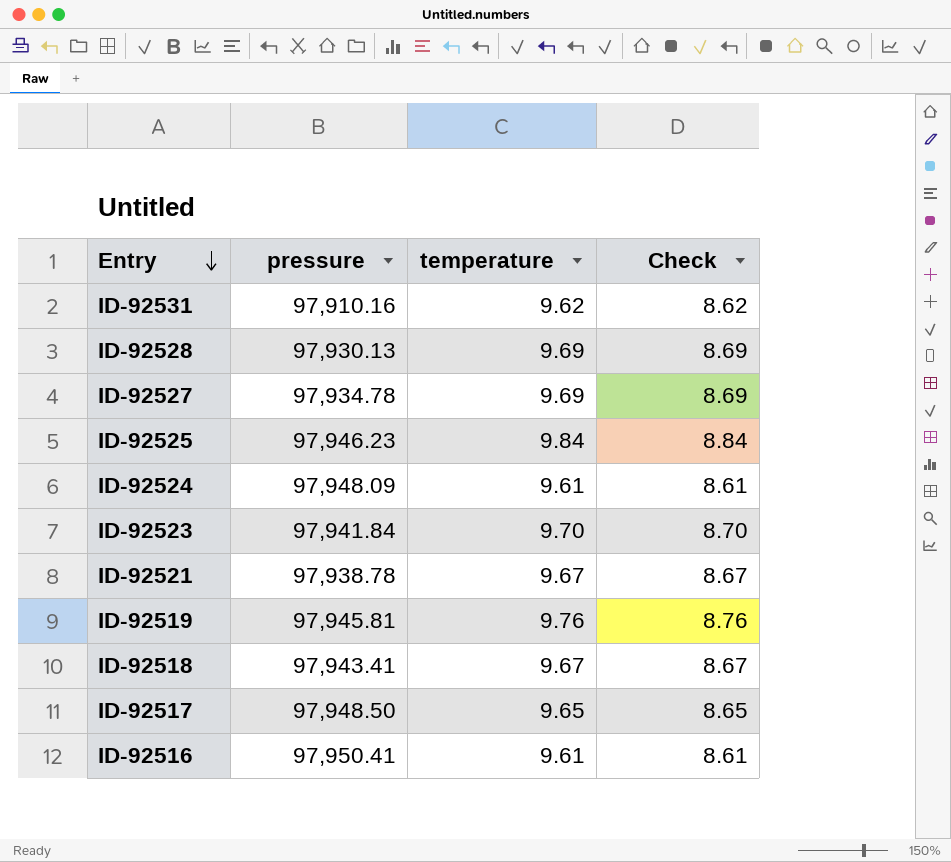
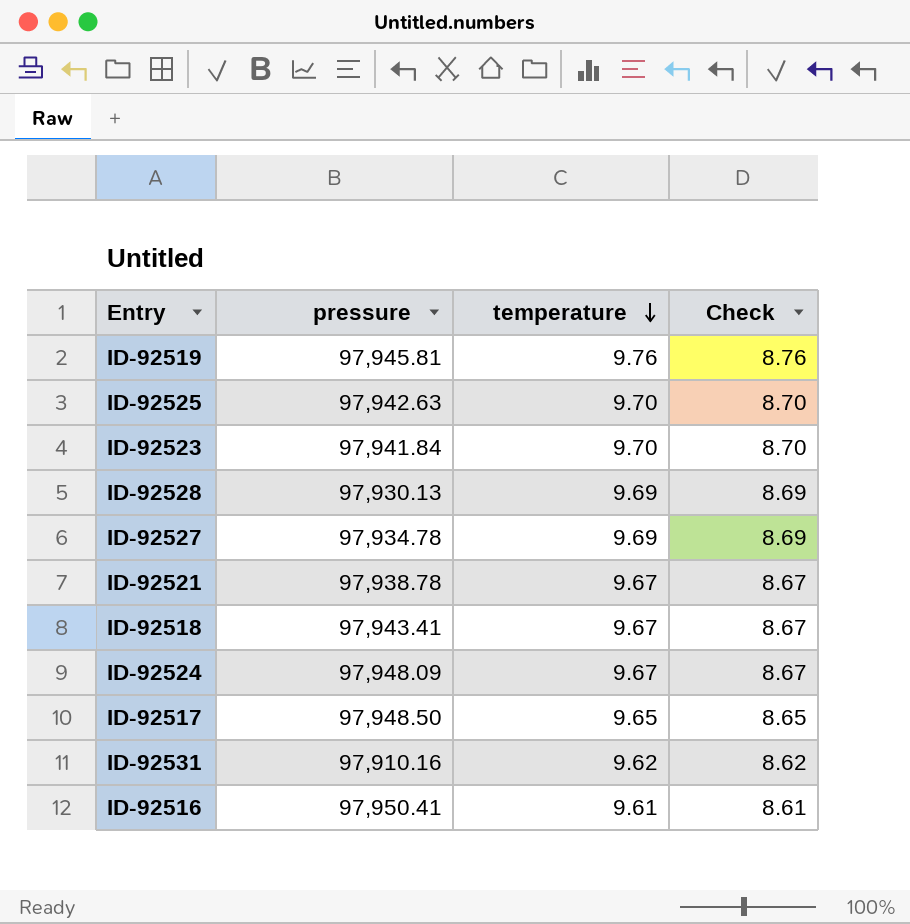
row order: Entry descending -> temperature descending
ID-92525 | pressure: 97,946.23 -> 97,942.63
ID-92525 | temperature: 9.84 -> 9.70
ID-92525 | Check: 8.84 -> 8.70
ID-92524 | temperature: 9.61 -> 9.67
ID-92524 | Check: 8.61 -> 8.67

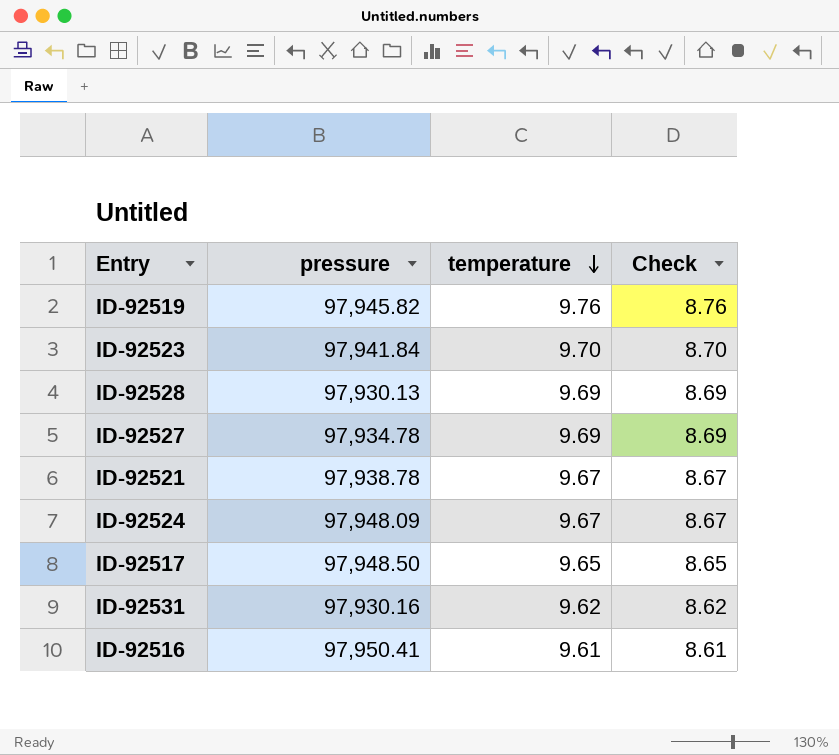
row ID-92525: 97,942.63 | 9.70 | 8.70 -> none
row ID-92518: 97,943.41 | 9.67 | 8.67 -> none
ID-92519 | pressure: 97,945.81 -> 97,945.82
ID-92531 | pressure: 97,910.16 -> 97,930.16

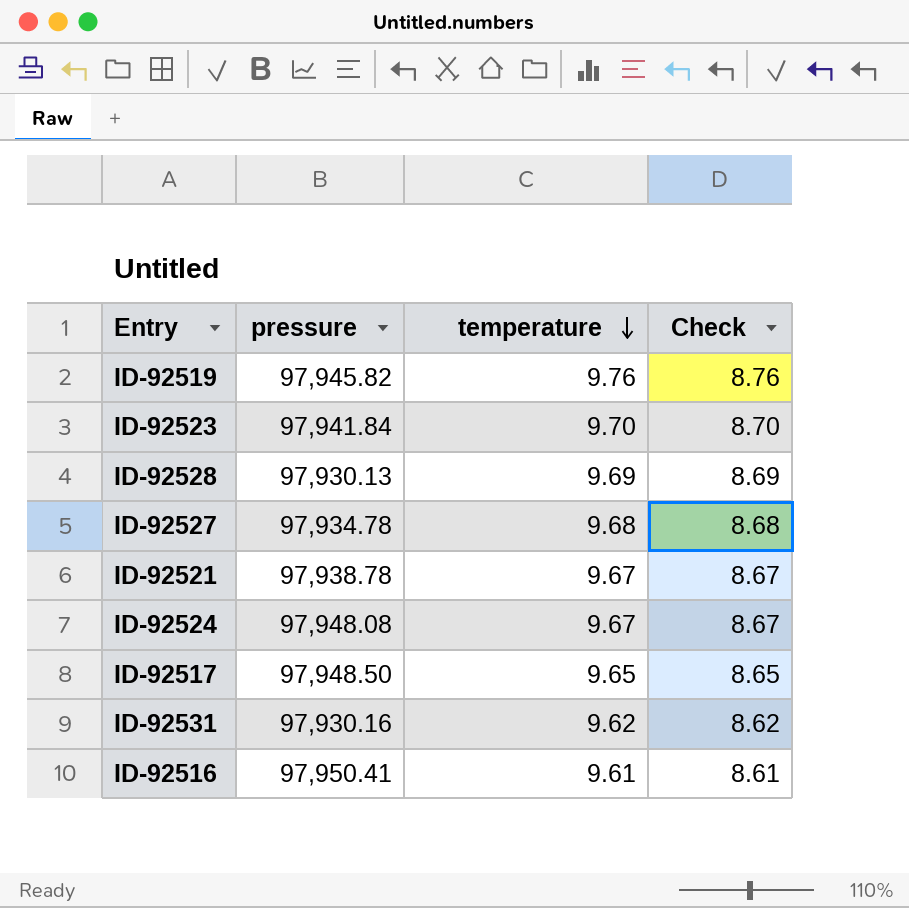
ID-92527 | temperature: 9.69 -> 9.68
ID-92527 | Check: 8.69 -> 8.68
ID-92524 | pressure: 97,948.09 -> 97,948.08

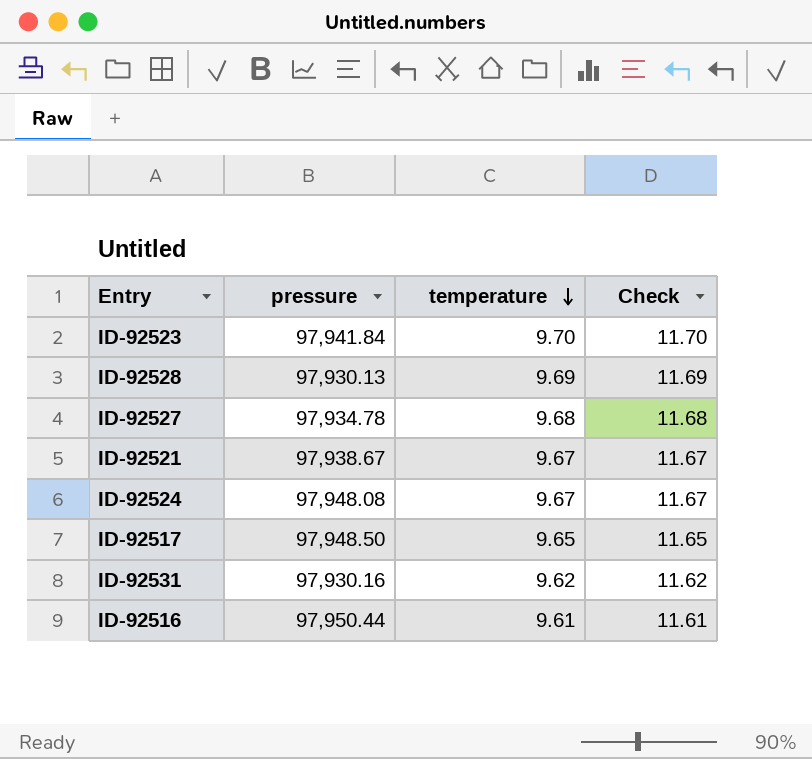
column Check | formula: [temperature] - 1 -> [temperature] + 2
row ID-92519: 97,945.82 | 9.76 | 8.76 -> none
ID-92521 | pressure: 97,938.78 -> 97,938.67
ID-92516 | pressure: 97,950.41 -> 97,950.44

